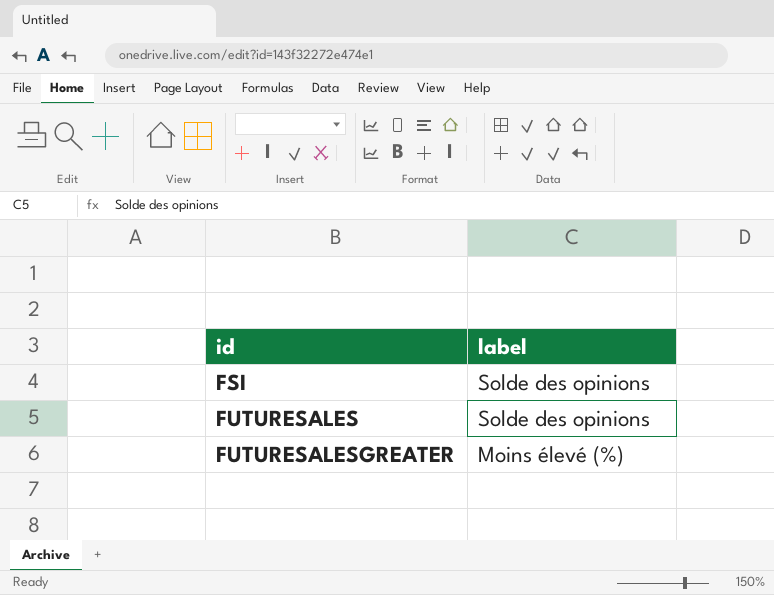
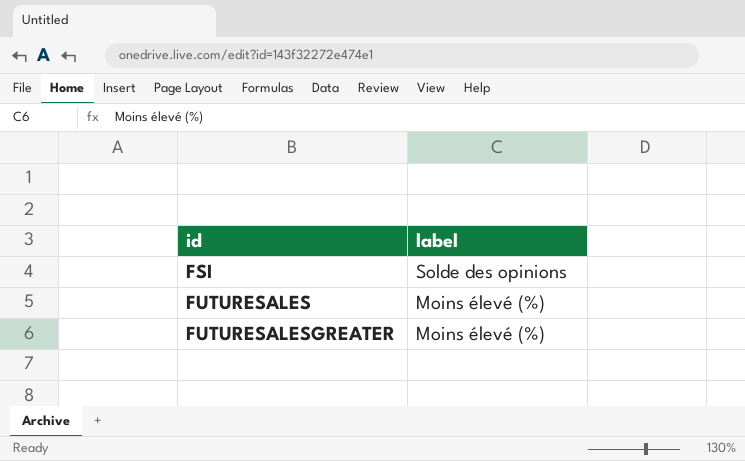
FUTURESALES | label: Solde des opinions -> Moins élevé (%)

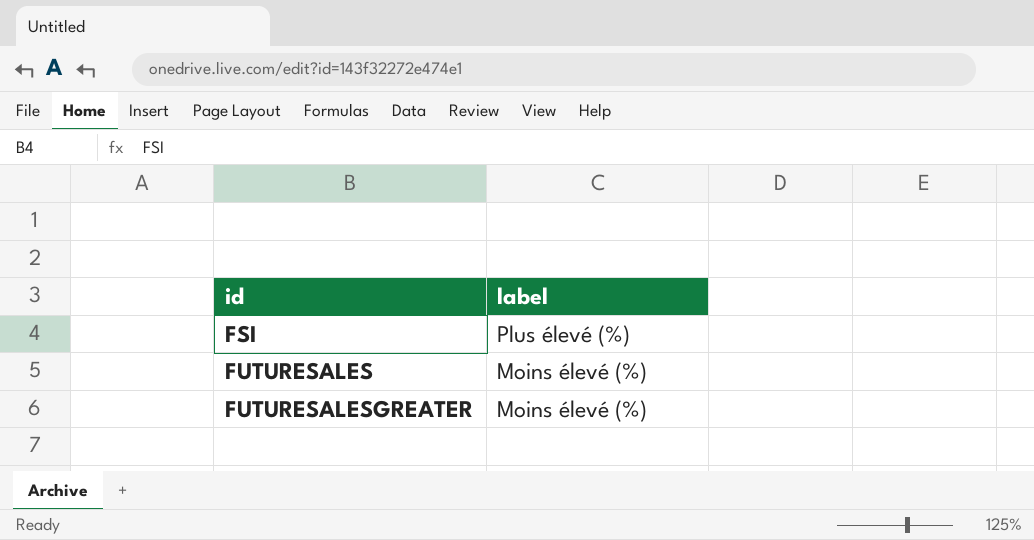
FSI | label: Solde des opinions -> Plus élevé (%)

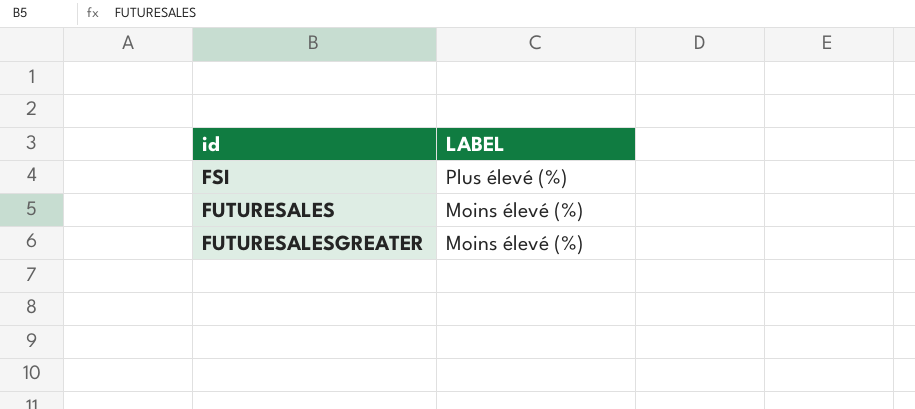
column name: label -> LABEL

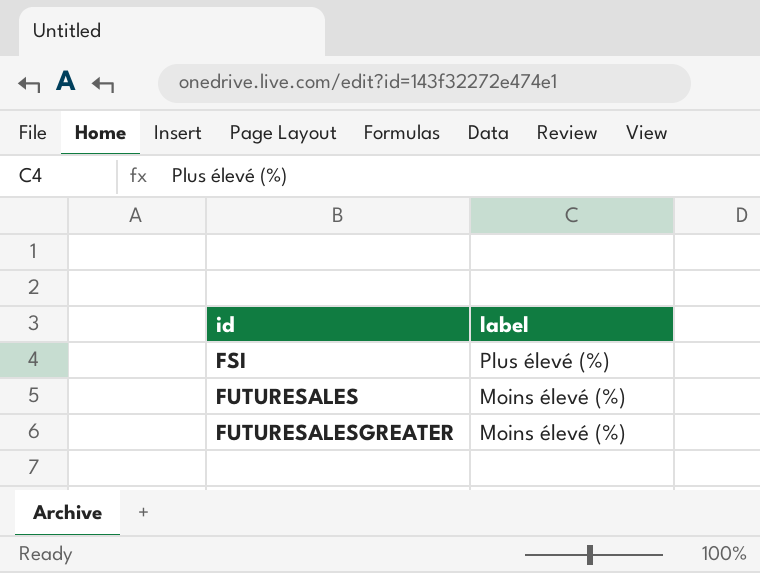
column name: LABEL -> label

